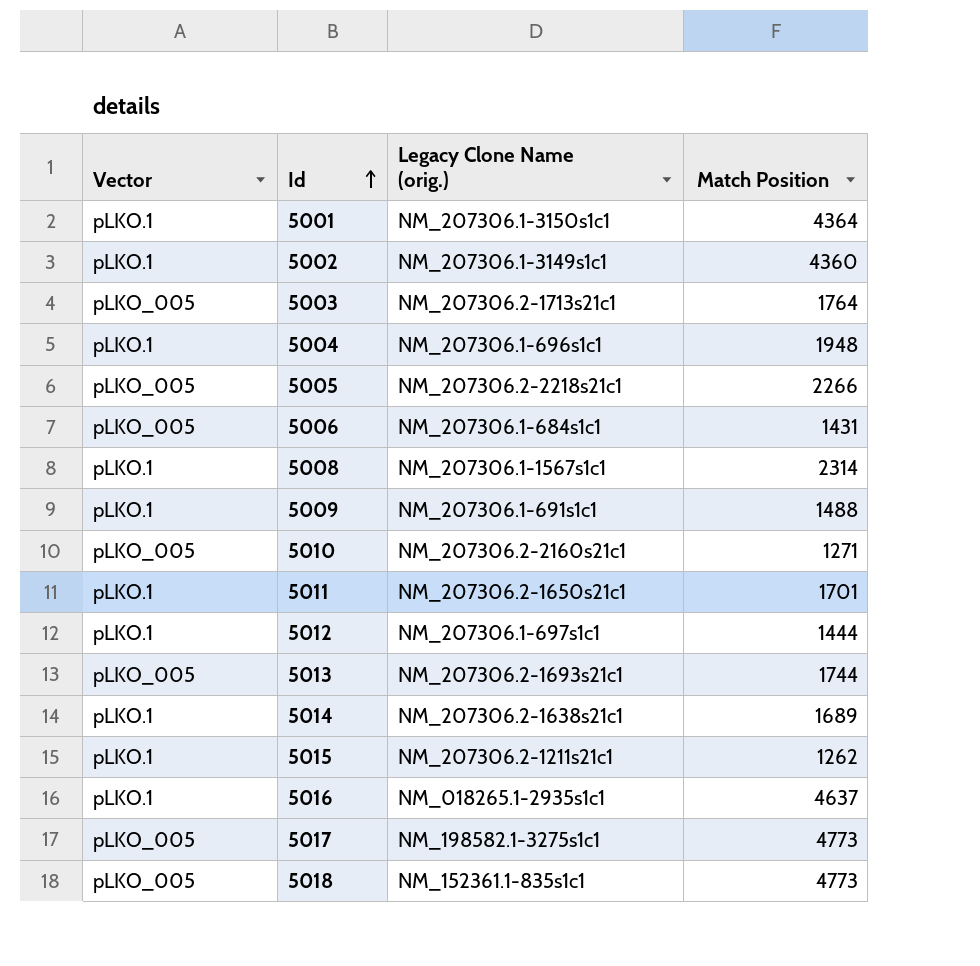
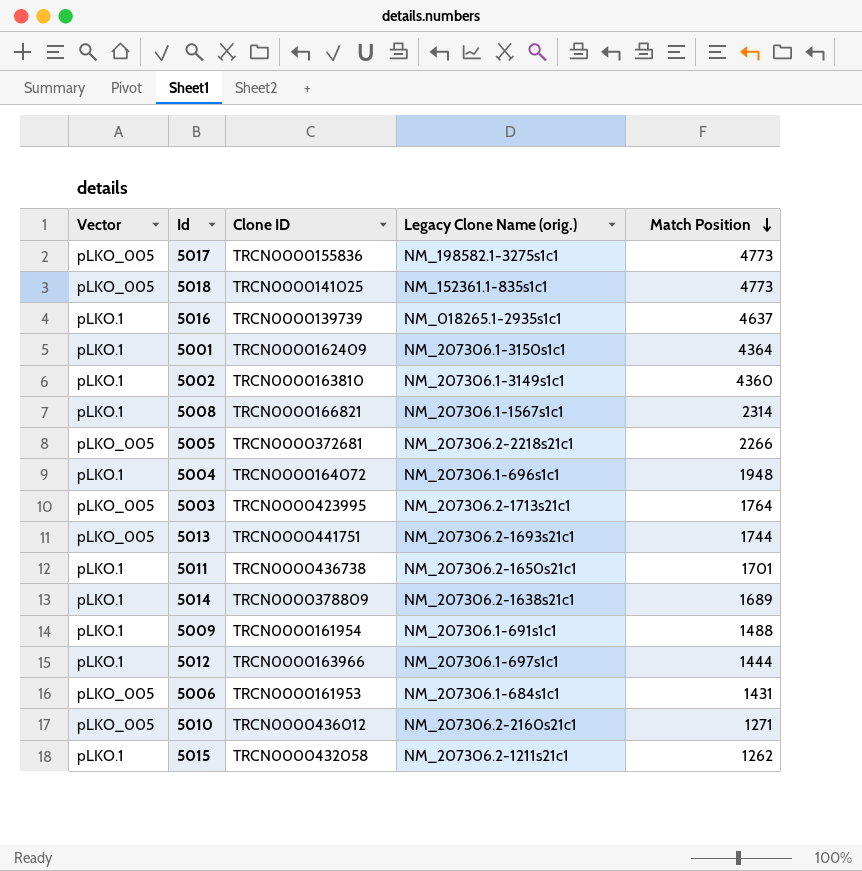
row order: Id ascending -> Match Position descending
column Clone ID | position: none -> 3

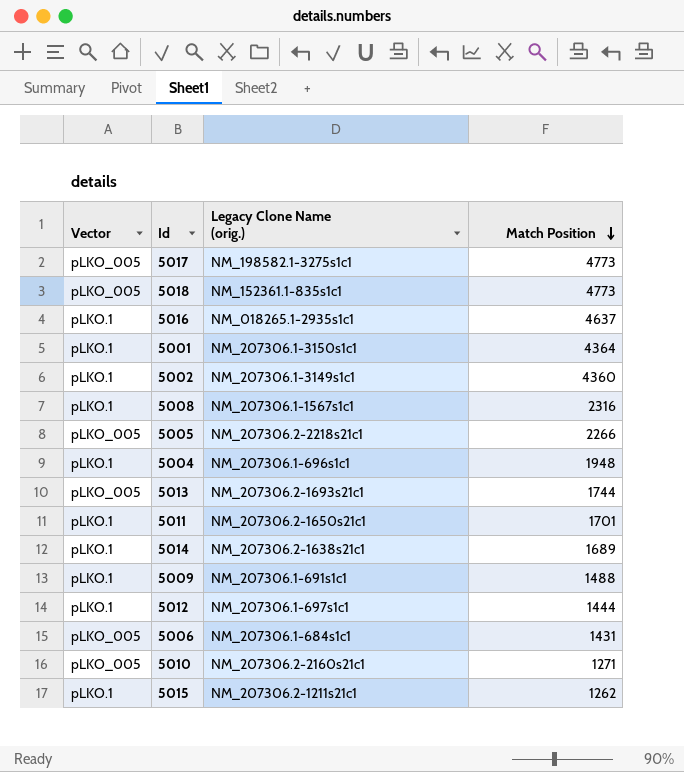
column Clone ID | position: 3 -> none
row 5003: pLKO_005 | TRCN0000423995 | NM_207306.2-1713s21c1 | 1764 -> none
5008 | Match Position: 2314 -> 2316

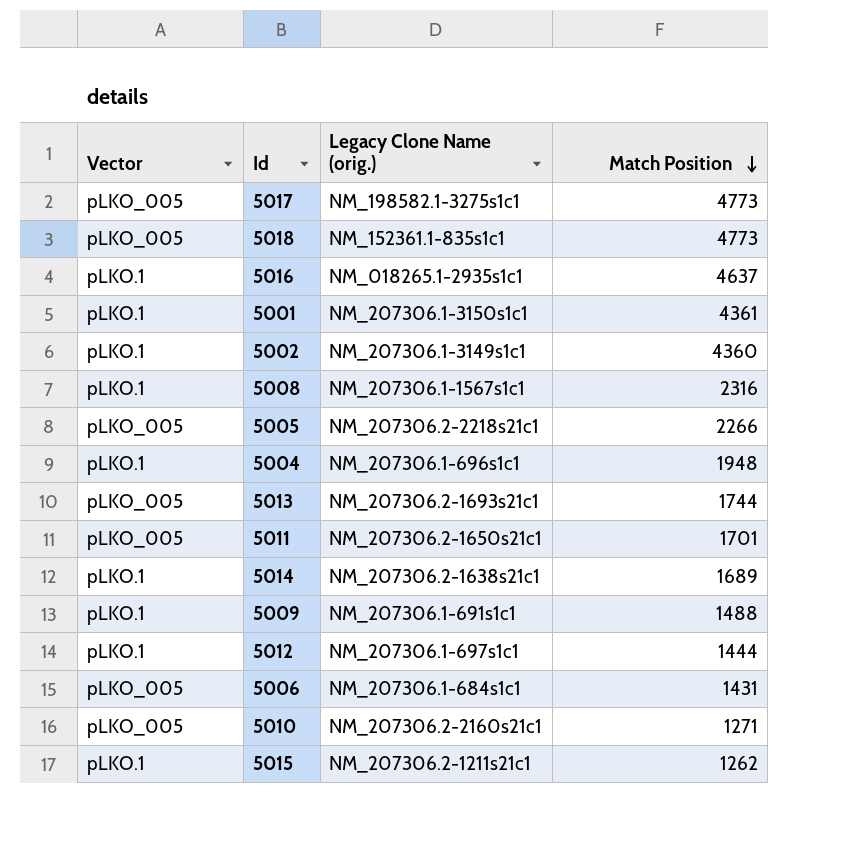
5001 | Match Position: 4364 -> 4361
5011 | Vector: pLKO.1 -> pLKO_005

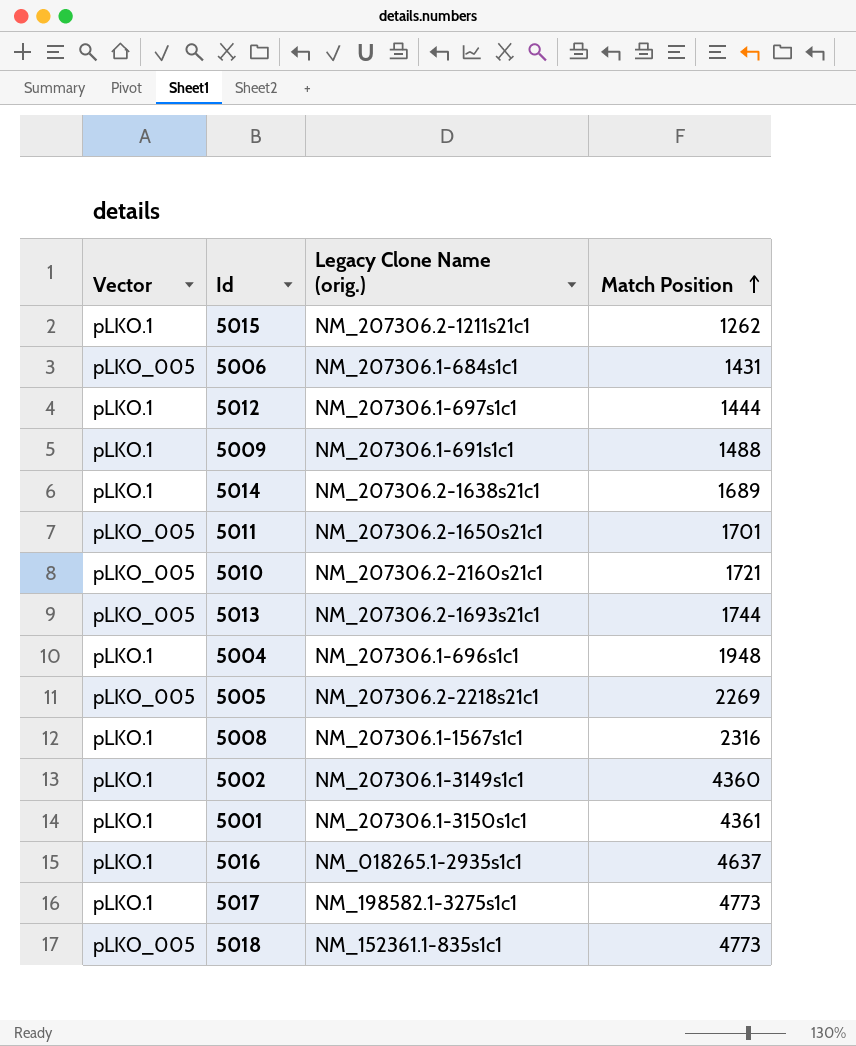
row order: Match Position descending -> Match Position ascending
5010 | Match Position: 1271 -> 1721
5005 | Match Position: 2266 -> 2269
5017 | Vector: pLKO_005 -> pLKO.1

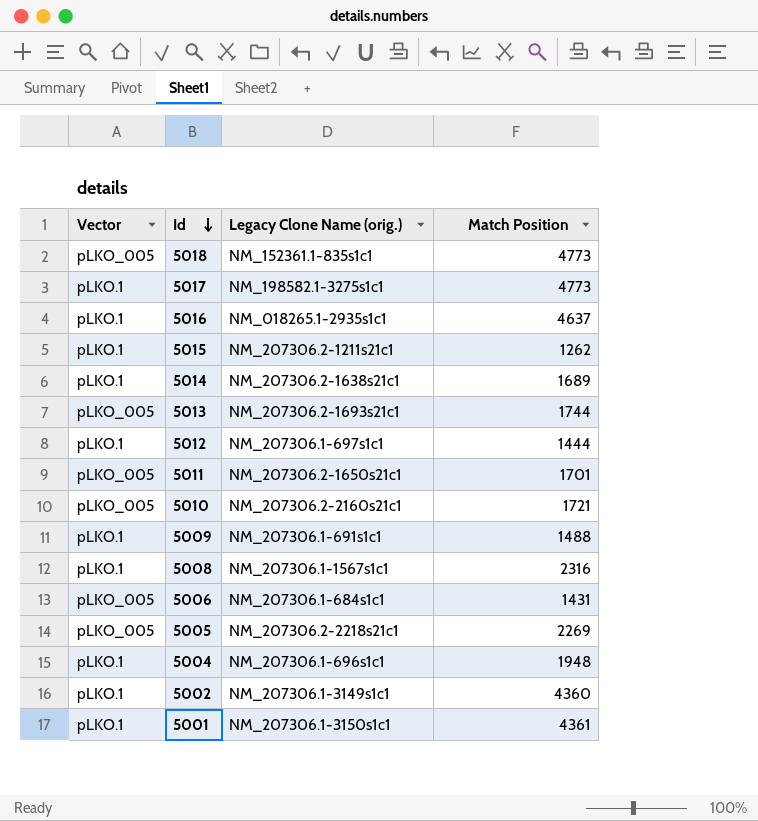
row order: Match Position ascending -> Id descending

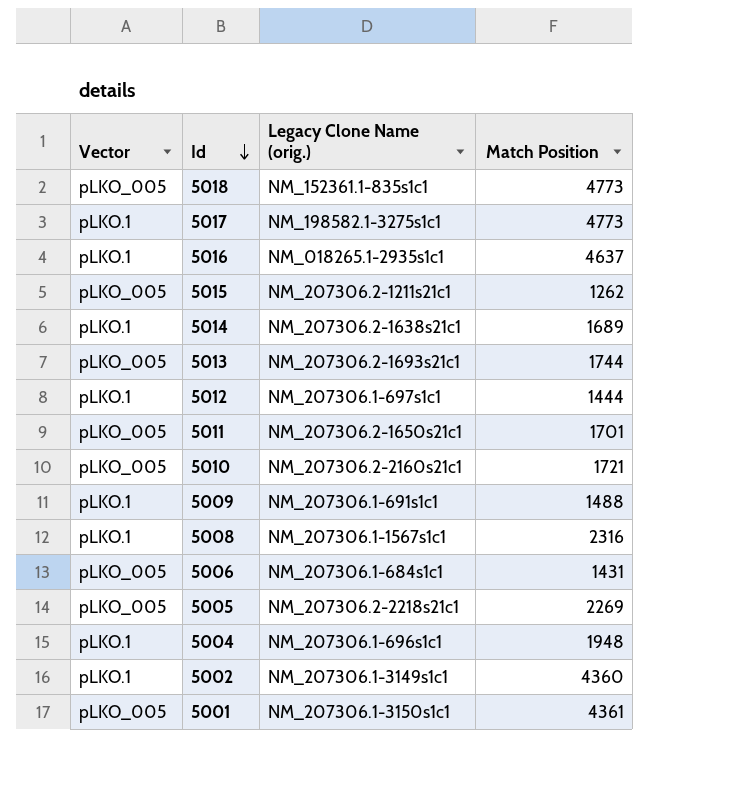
5015 | Vector: pLKO.1 -> pLKO_005
5001 | Vector: pLKO.1 -> pLKO_005

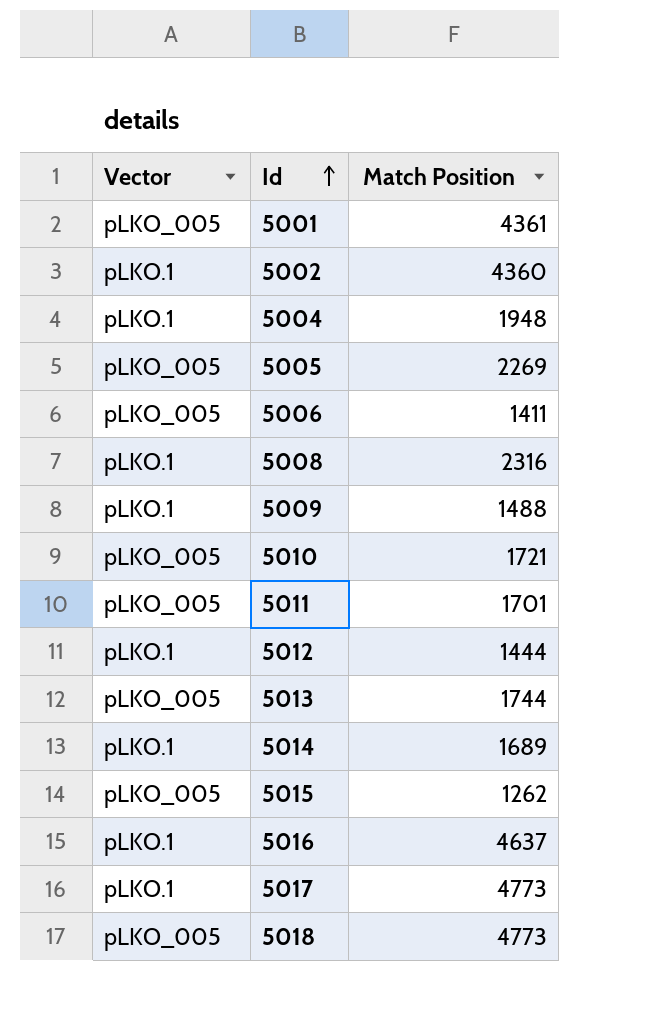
row order: Id descending -> Id ascending
column Legacy Clone Name (orig.) | position: 3 -> none
5006 | Match Position: 1431 -> 1411

